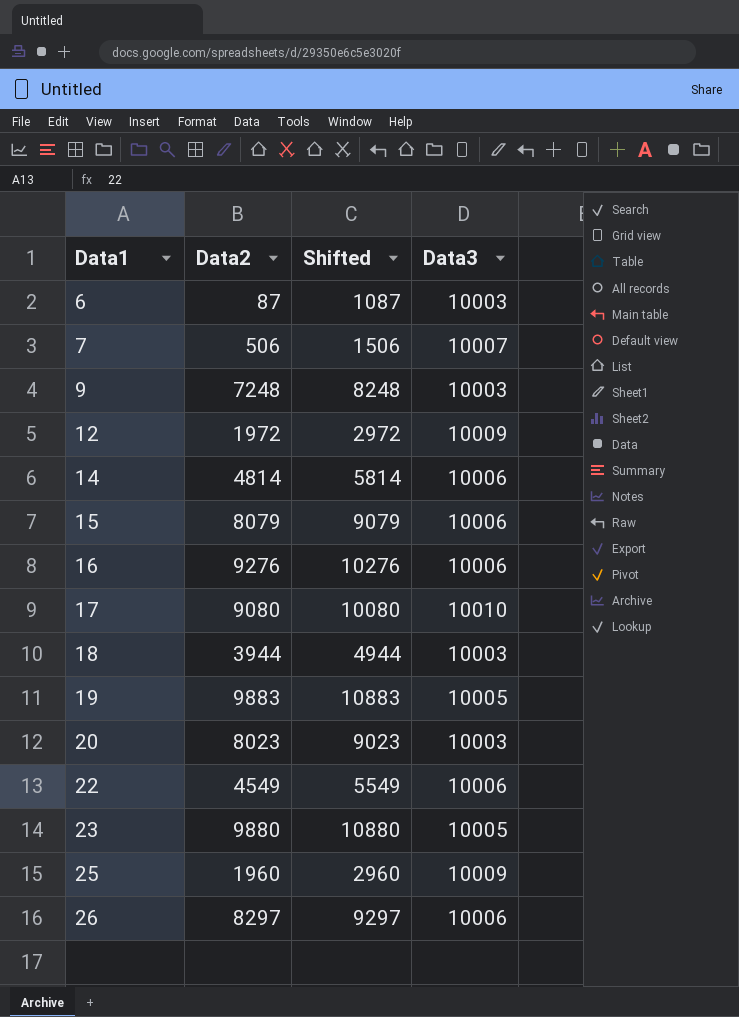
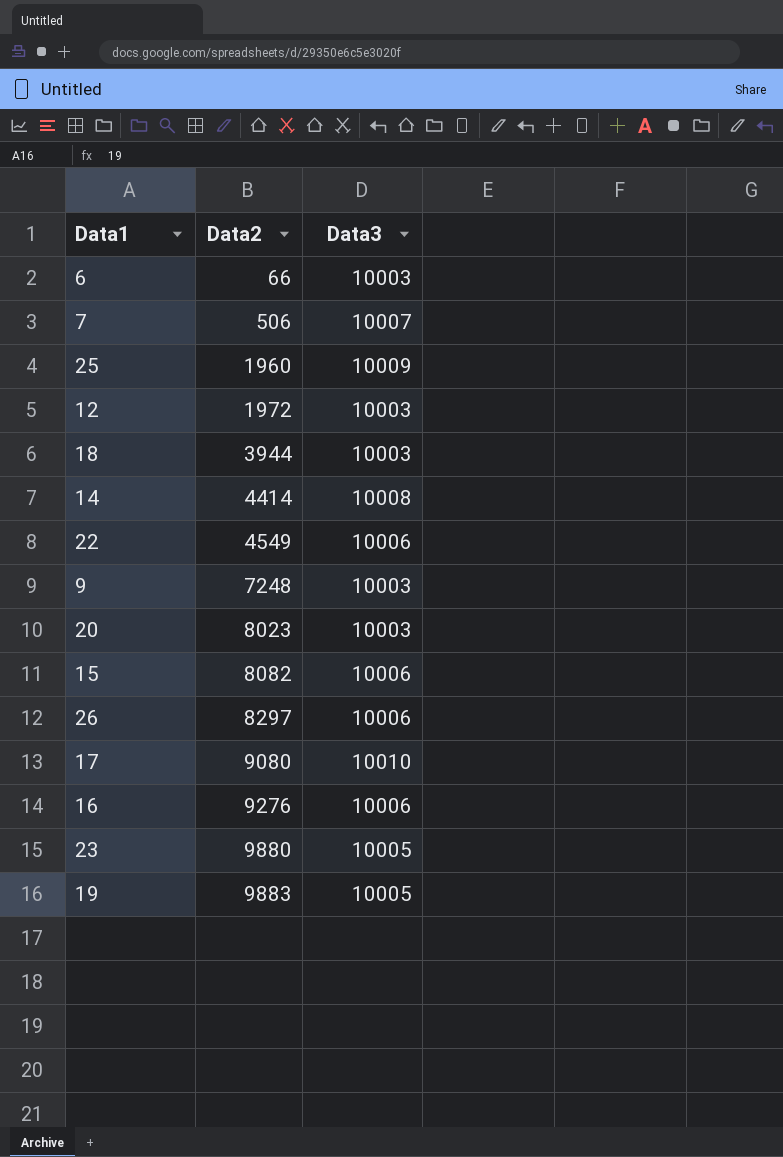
row order: Data1 ascending -> Data2 ascending
column Shifted | formula: [Data2] + 1000 -> none
6 | Data2: 87 -> 66
12 | Data3: 10009 -> 10003
14 | Data2: 4814 -> 4414
14 | Data3: 10006 -> 10008
15 | Data2: 8079 -> 8082

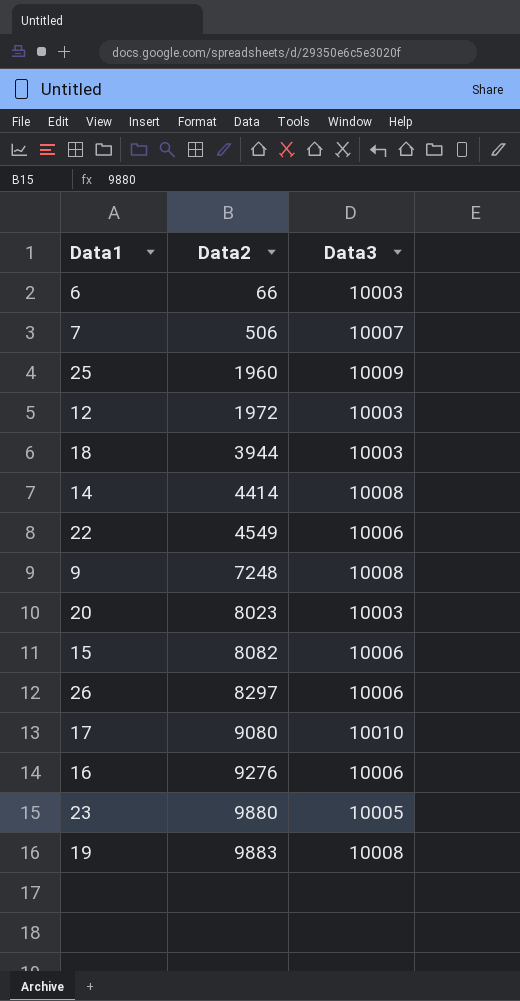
9 | Data3: 10003 -> 10008
19 | Data3: 10005 -> 10008

